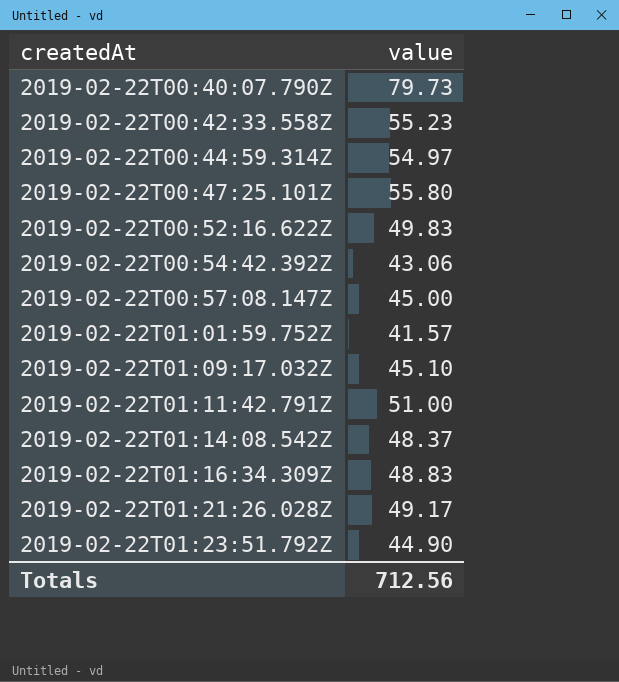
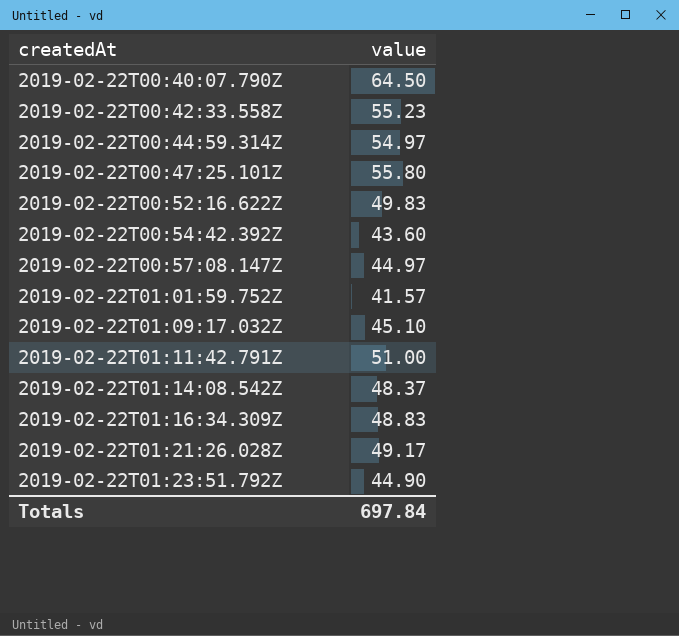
2019-02-22T00:40:07.790Z | value: 79.73 -> 64.50
2019-02-22T00:54:42.392Z | value: 43.06 -> 43.60
2019-02-22T00:57:08.147Z | value: 45.00 -> 44.97
Totals | value: 712.56 -> 697.84

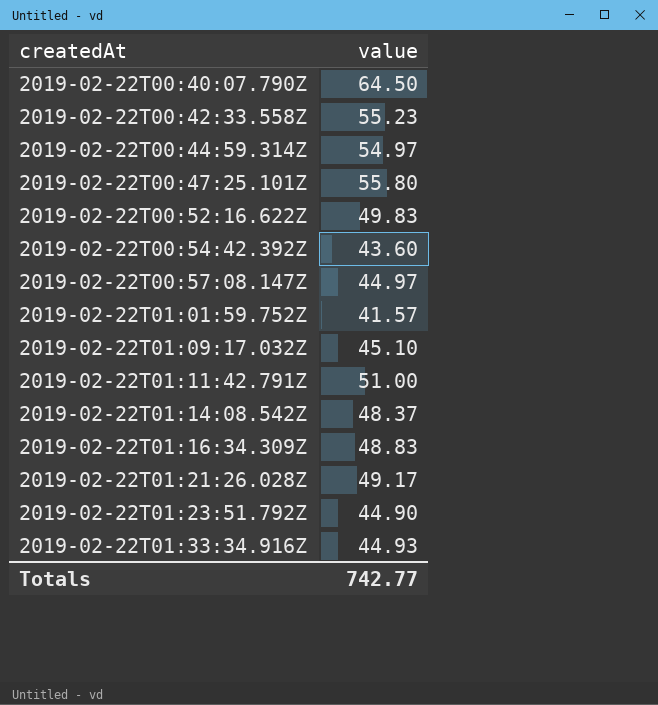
row 2019-02-22T01:33:34.916Z: none -> 44.93
Totals | value: 697.84 -> 742.77

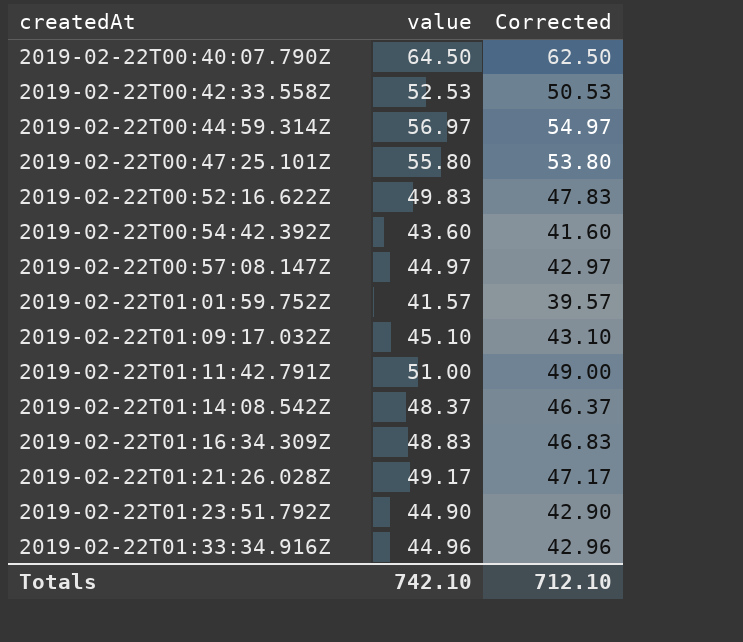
column Corrected | formula: none -> [value] - 2
2019-02-22T00:42:33.558Z | value: 55.23 -> 52.53
2019-02-22T00:44:59.314Z | value: 54.97 -> 56.97
2019-02-22T01:33:34.916Z | value: 44.93 -> 44.96
Totals | value: 742.77 -> 742.10

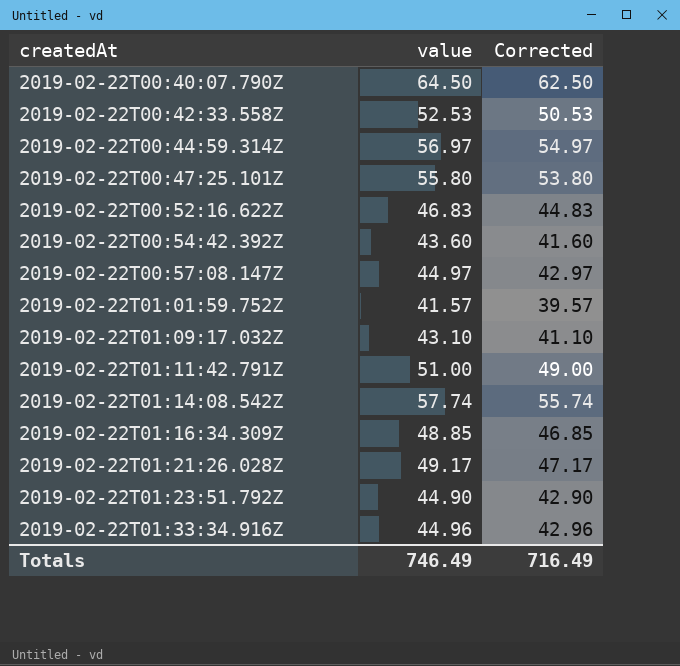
2019-02-22T00:52:16.622Z | value: 49.83 -> 46.83
2019-02-22T00:52:16.622Z | Corrected: 47.83 -> 44.83
2019-02-22T01:09:17.032Z | value: 45.10 -> 43.10
2019-02-22T01:09:17.032Z | Corrected: 43.10 -> 41.10
2019-02-22T01:14:08.542Z | value: 48.37 -> 57.74
2019-02-22T01:14:08.542Z | Corrected: 46.37 -> 55.74
2019-02-22T01:16:34.309Z | value: 48.83 -> 48.85
2019-02-22T01:16:34.309Z | Corrected: 46.83 -> 46.85
Totals | value: 742.10 -> 746.49
Totals | Corrected: 712.10 -> 716.49

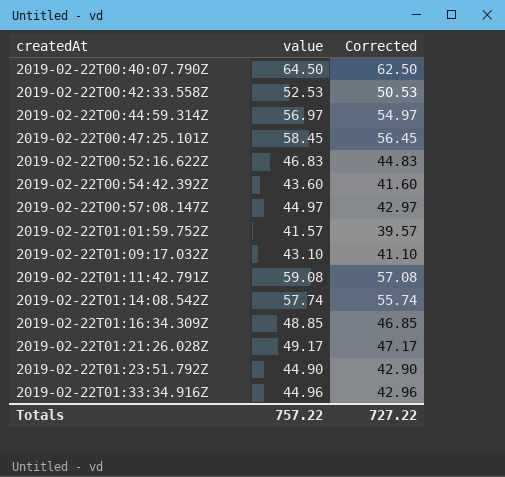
2019-02-22T00:47:25.101Z | value: 55.80 -> 58.45
2019-02-22T00:47:25.101Z | Corrected: 53.80 -> 56.45
2019-02-22T01:11:42.791Z | value: 51.00 -> 59.08
2019-02-22T01:11:42.791Z | Corrected: 49.00 -> 57.08
Totals | value: 746.49 -> 757.22
Totals | Corrected: 716.49 -> 727.22

